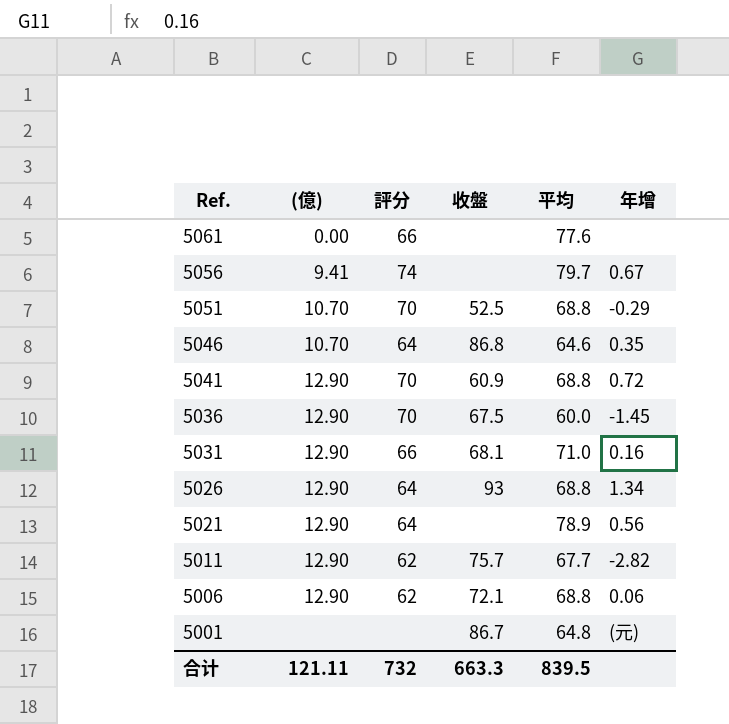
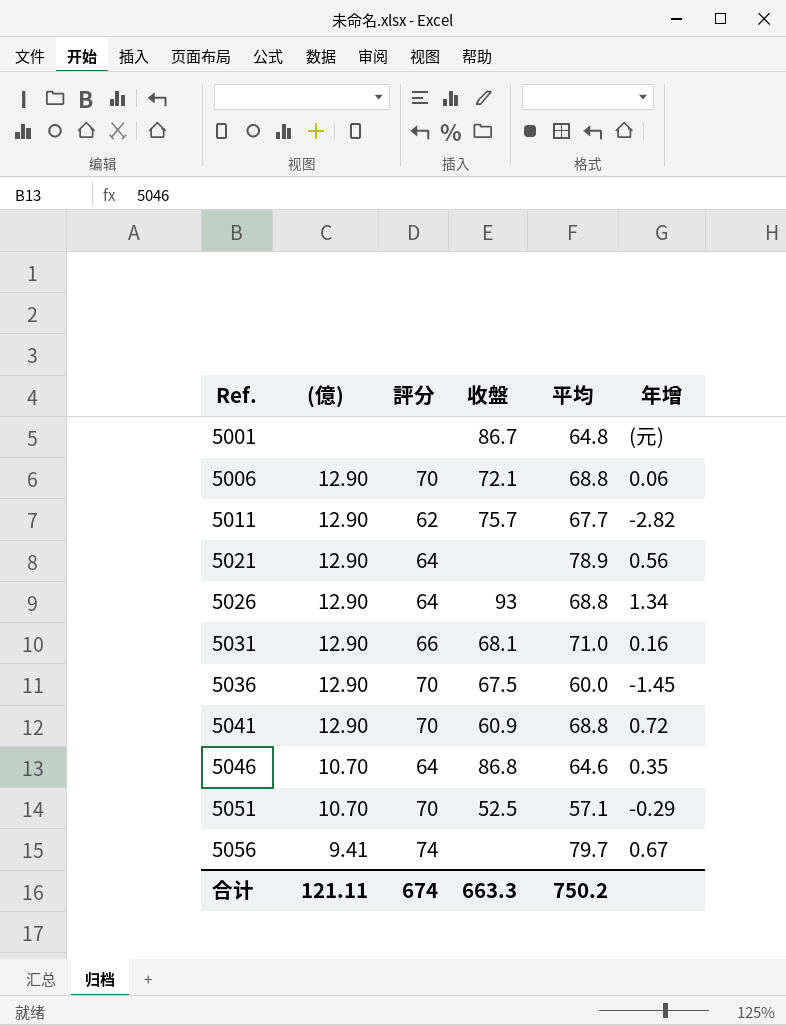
row order: Ref. descending -> Ref. ascending
row 5061: 0.00 | 66 | none | 77.6 | none -> none
5006 | 評分: 62 -> 70
5051 | 平均: 68.8 -> 57.1
合计 | 評分: 732 -> 674
合计 | 平均: 839.5 -> 750.2

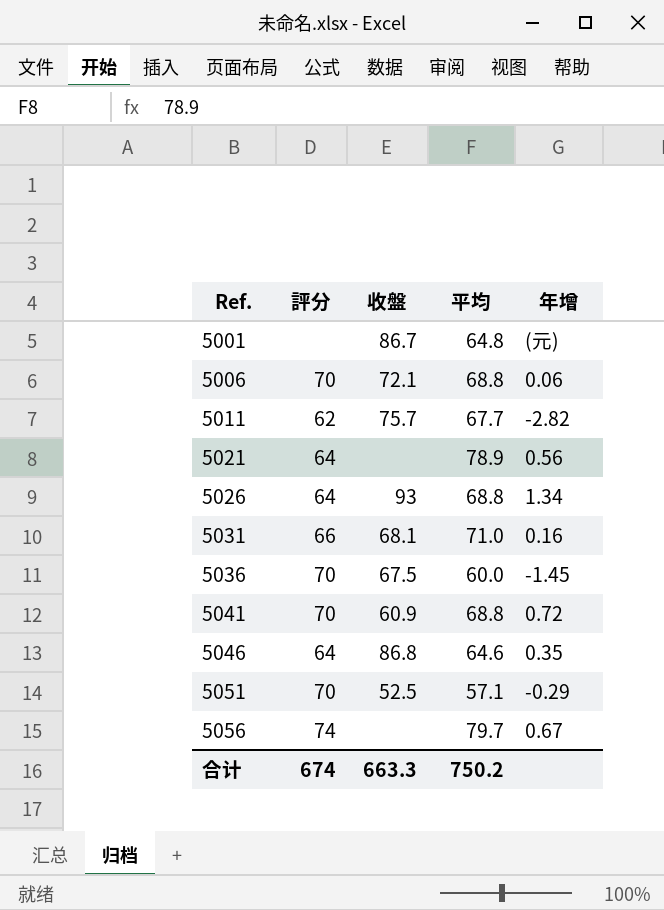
column (億) | position: 2 -> none

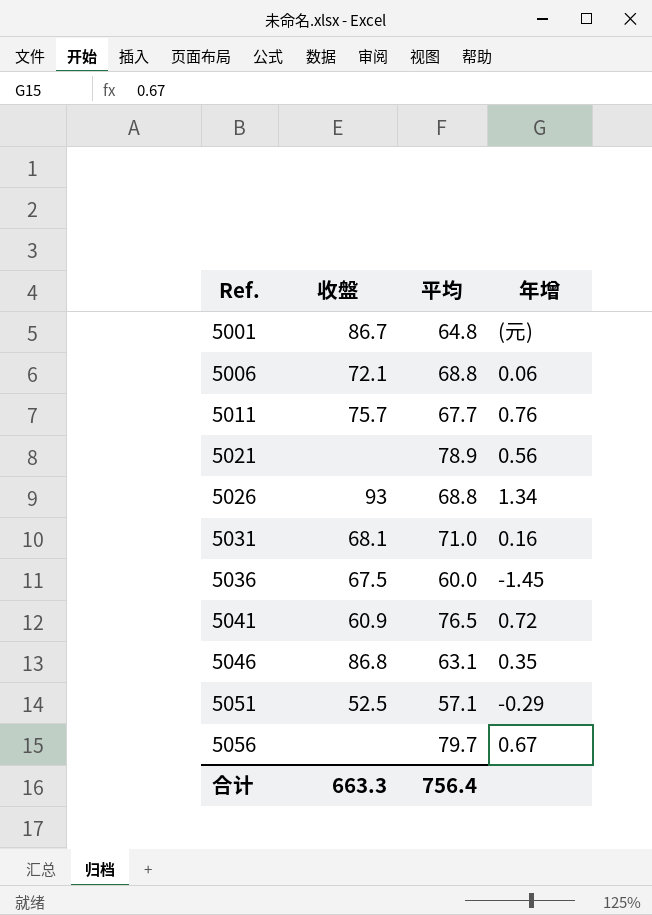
column 評分 | position: 2 -> none
5011 | 年增: -2.82 -> 0.76
5041 | 平均: 68.8 -> 76.5
5046 | 平均: 64.6 -> 63.1
合计 | 平均: 750.2 -> 756.4

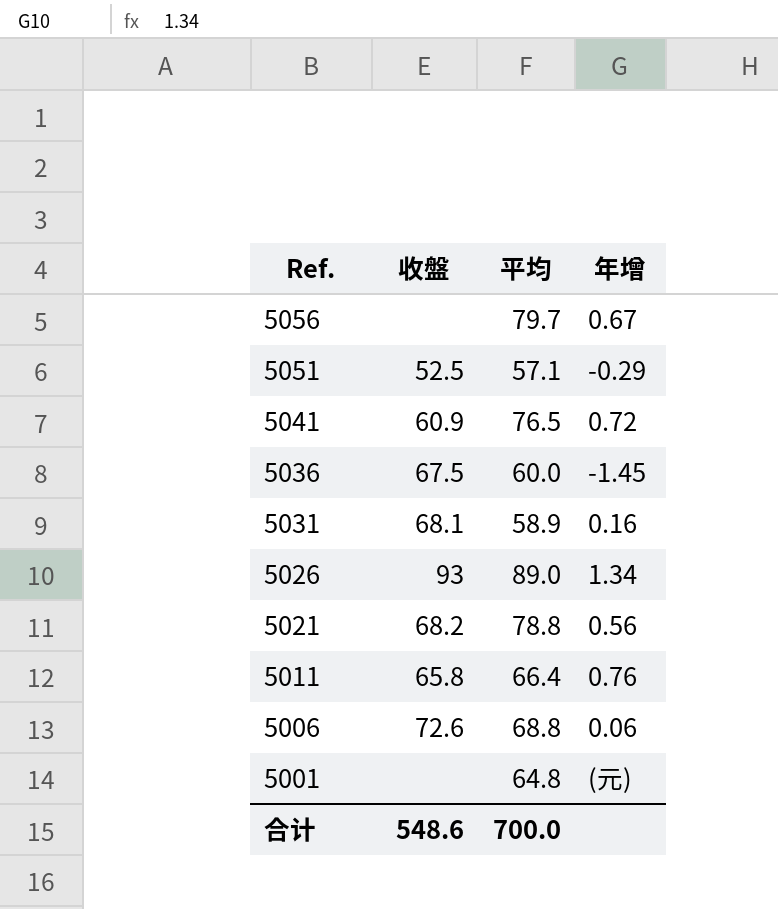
row order: Ref. ascending -> Ref. descending
row 5046: 86.8 | 63.1 | 0.35 -> none
5031 | 平均: 71.0 -> 58.9
5026 | 平均: 68.8 -> 89.0
5021 | 收盤: none -> 68.2
5021 | 平均: 78.9 -> 78.8
5011 | 收盤: 75.7 -> 65.8
5011 | 平均: 67.7 -> 66.4
5006 | 收盤: 72.1 -> 72.6
5001 | 收盤: 86.7 -> none
合计 | 收盤: 663.3 -> 548.6
合计 | 平均: 756.4 -> 700.0

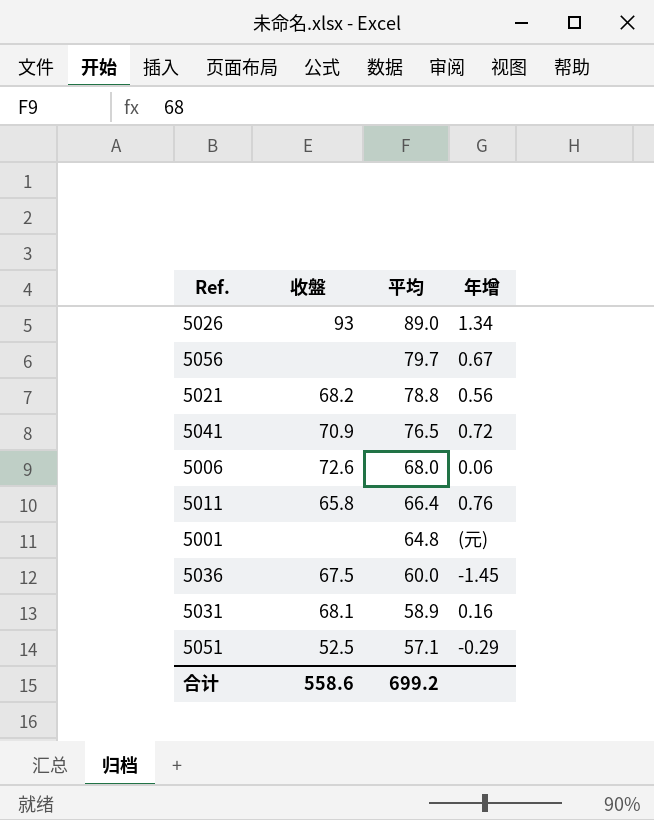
row order: Ref. descending -> 平均 descending
5041 | 收盤: 60.9 -> 70.9
5006 | 平均: 68.8 -> 68.0
合计 | 收盤: 548.6 -> 558.6
合计 | 平均: 700.0 -> 699.2

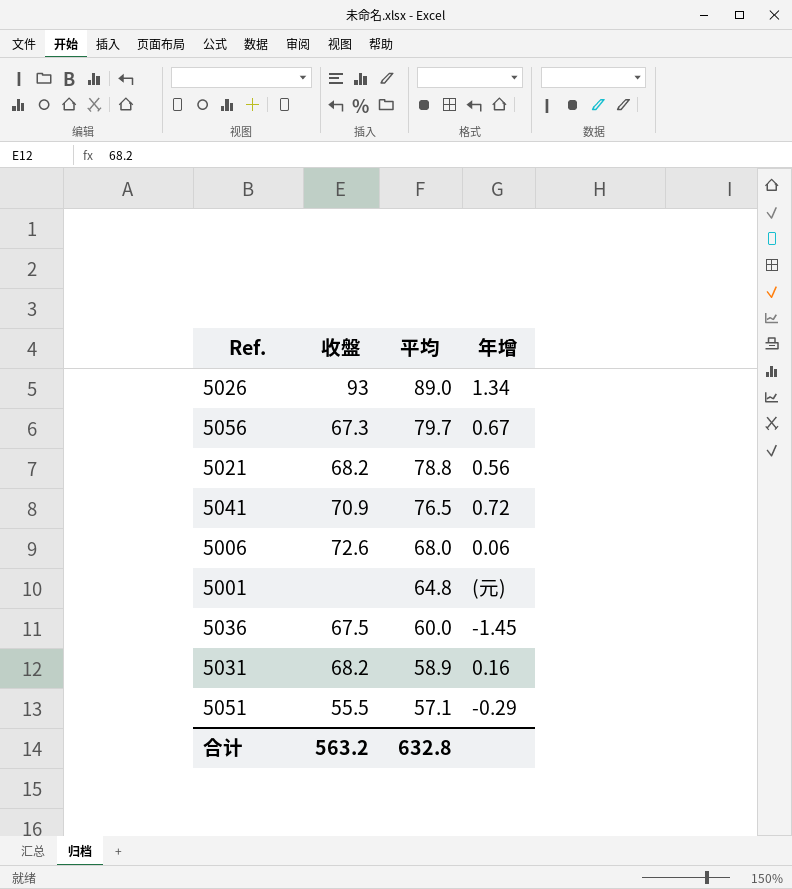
row 5011: 65.8 | 66.4 | 0.76 -> none
5056 | 收盤: none -> 67.3
5031 | 收盤: 68.1 -> 68.2
5051 | 收盤: 52.5 -> 55.5
合计 | 收盤: 558.6 -> 563.2
合计 | 平均: 699.2 -> 632.8

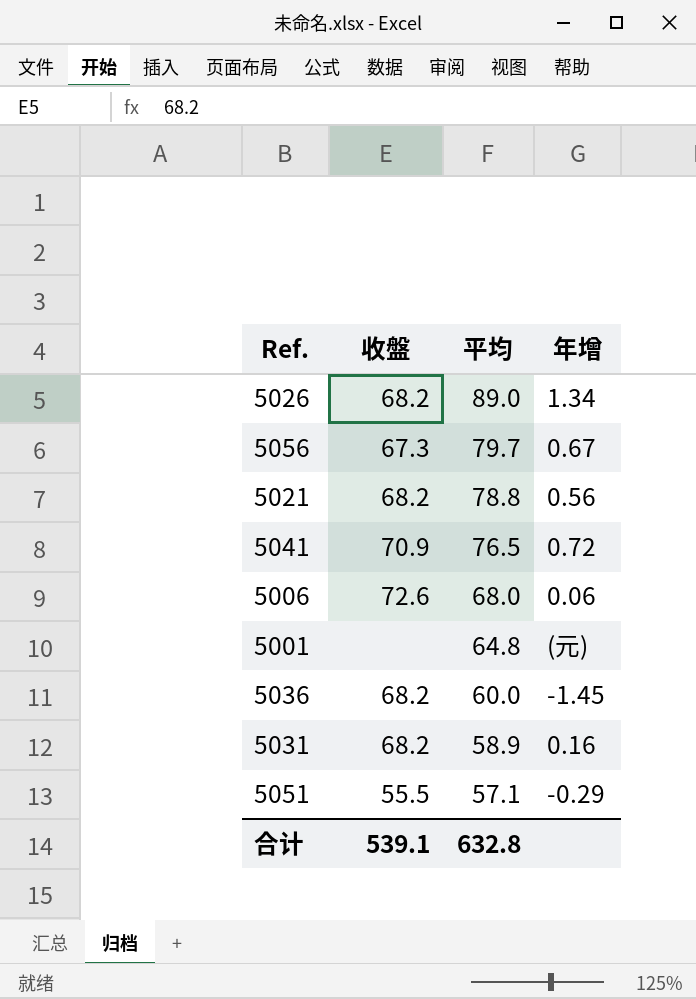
5026 | 收盤: 93 -> 68.2
5036 | 收盤: 67.5 -> 68.2
合计 | 收盤: 563.2 -> 539.1

